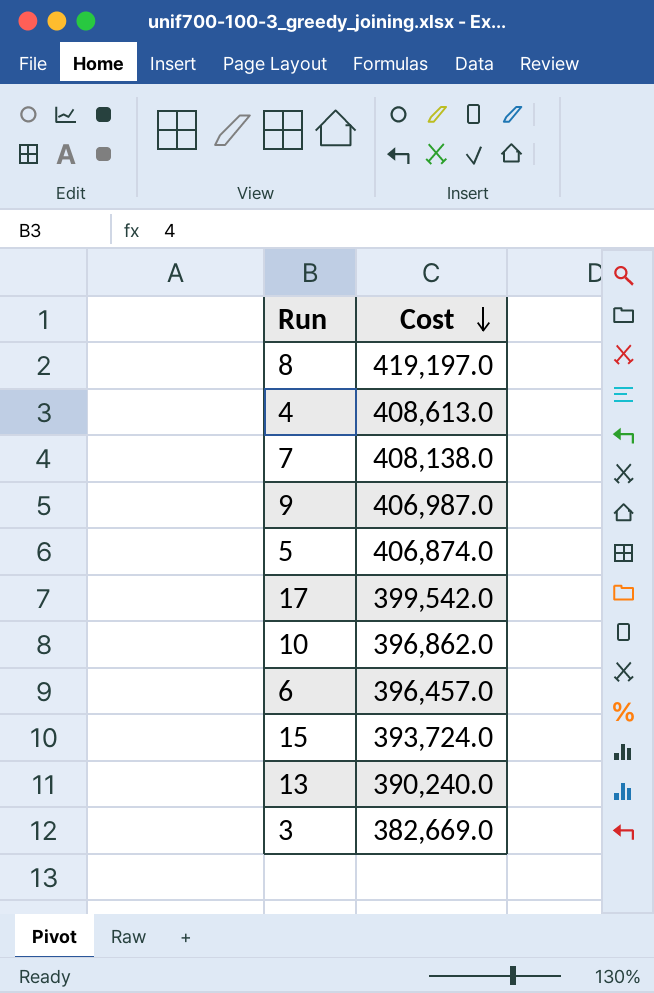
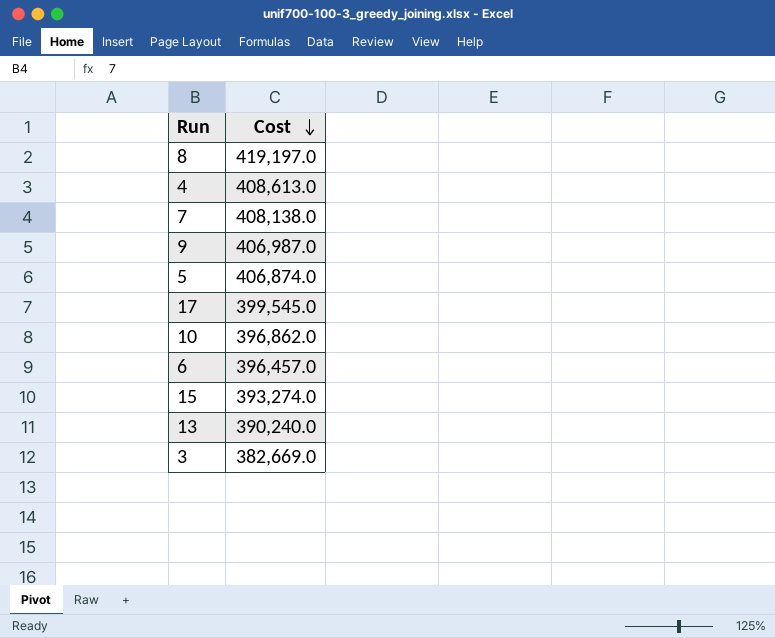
17 | Cost: 399,542.0 -> 399,545.0
15 | Cost: 393,724.0 -> 393,274.0

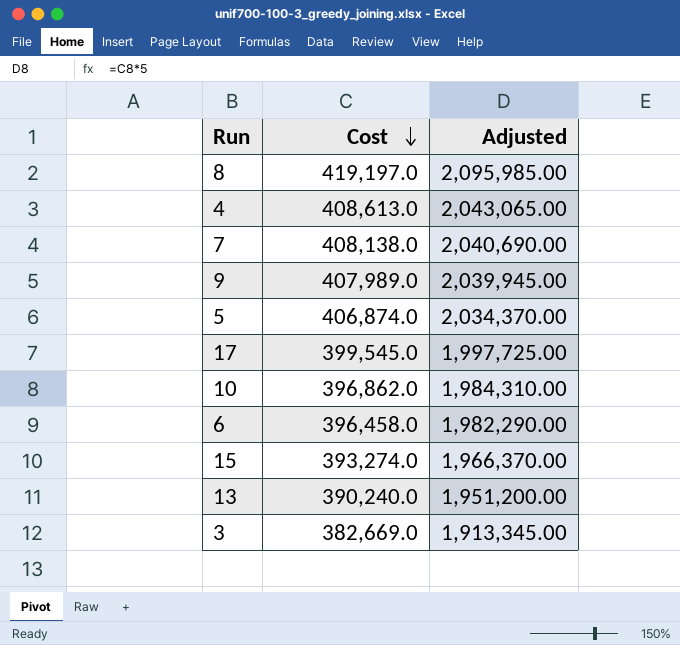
column Adjusted | formula: none -> [Cost] * 5
9 | Cost: 406,987.0 -> 407,989.0
6 | Cost: 396,457.0 -> 396,458.0

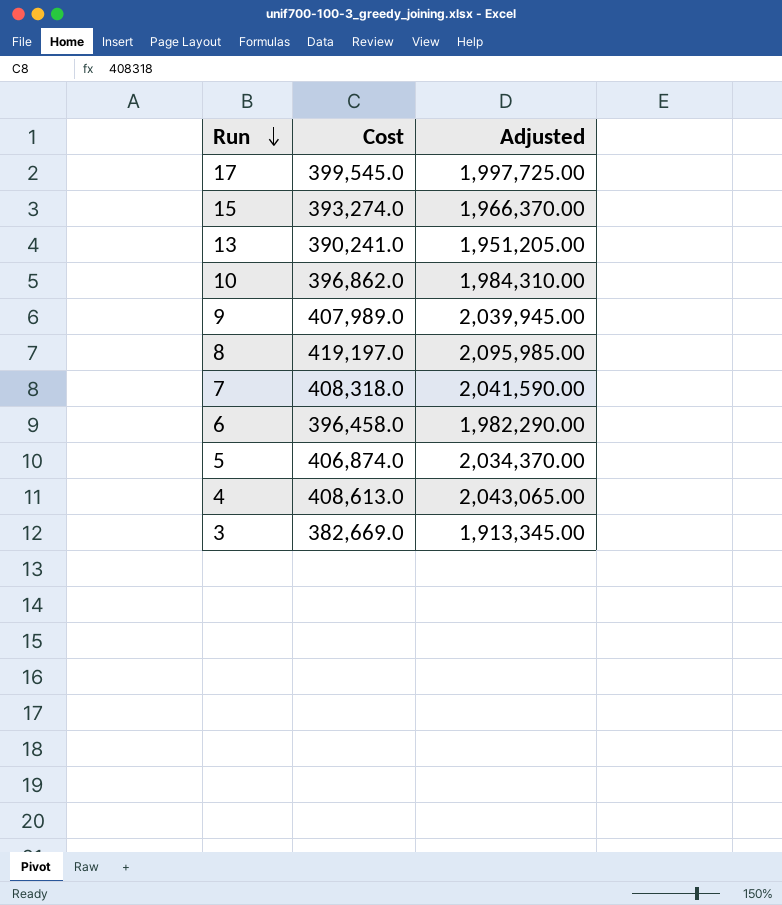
row order: Cost descending -> Run descending
13 | Cost: 390,240.0 -> 390,241.0
13 | Adjusted: 1,951,200.00 -> 1,951,205.00
7 | Cost: 408,138.0 -> 408,318.0
7 | Adjusted: 2,040,690.00 -> 2,041,590.00

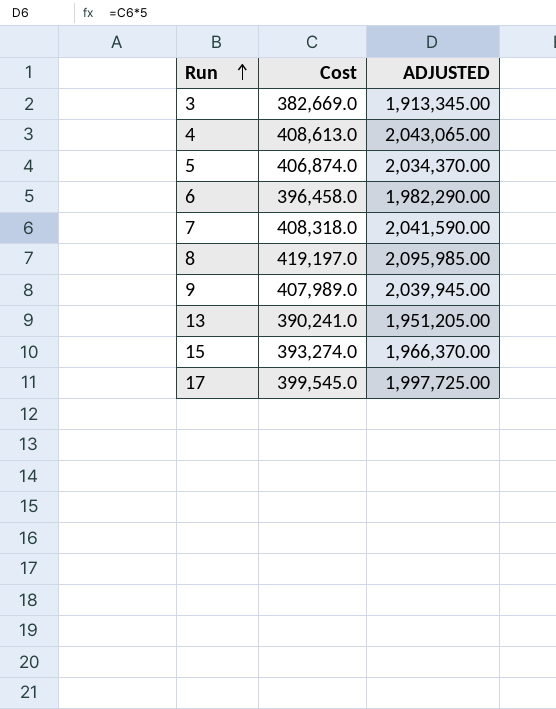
row order: Run descending -> Run ascending
column name: Adjusted -> ADJUSTED
row 10: 396,862.0 | 1,984,310.00 -> none

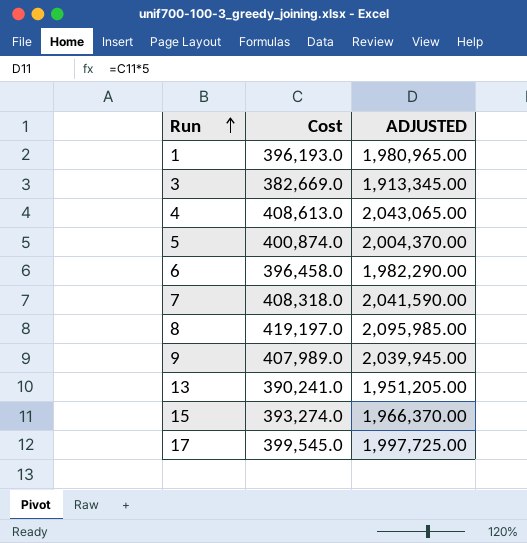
row 1: none -> 396,193.0 | 1,980,965.00
5 | Cost: 406,874.0 -> 400,874.0
5 | ADJUSTED: 2,034,370.00 -> 2,004,370.00

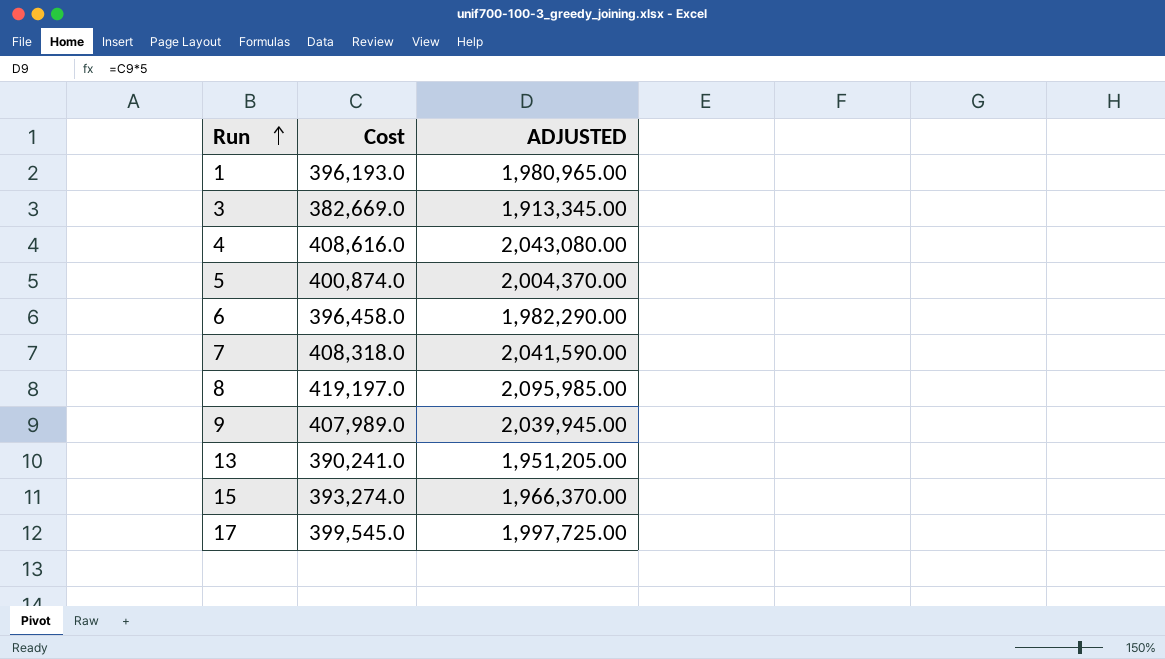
4 | Cost: 408,613.0 -> 408,616.0
4 | ADJUSTED: 2,043,065.00 -> 2,043,080.00

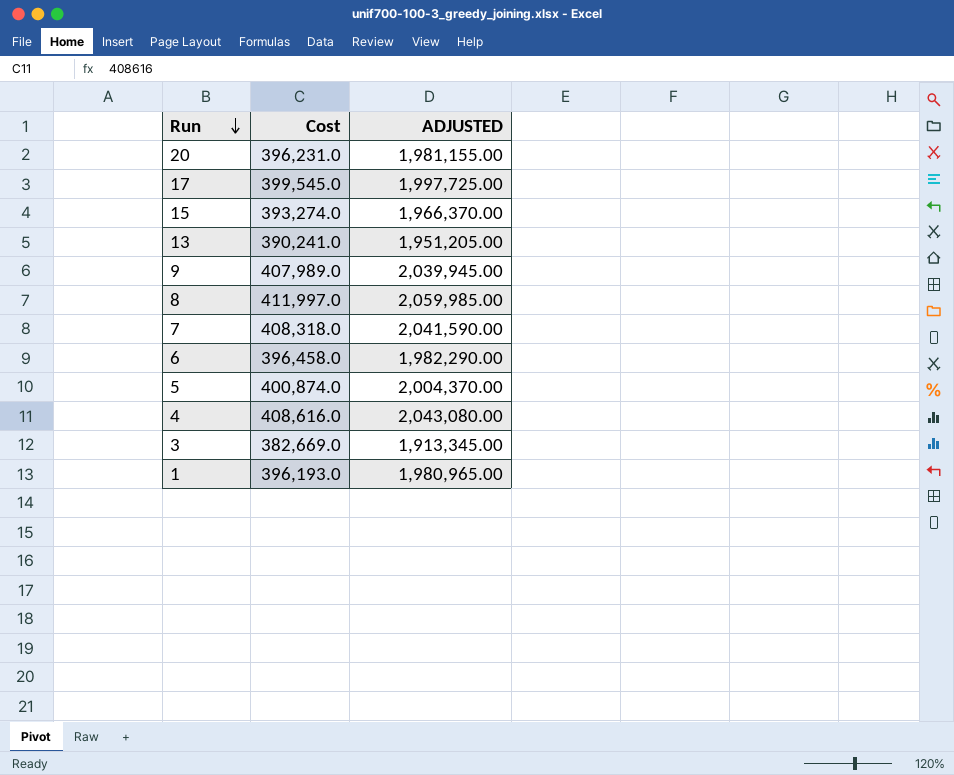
row order: Run ascending -> Run descending
row 20: none -> 396,231.0 | 1,981,155.00
8 | Cost: 419,197.0 -> 411,997.0
8 | ADJUSTED: 2,095,985.00 -> 2,059,985.00

